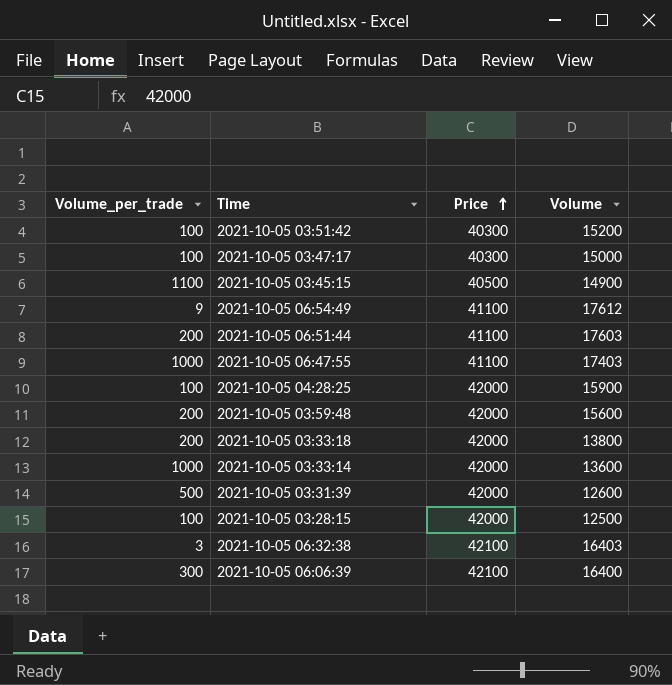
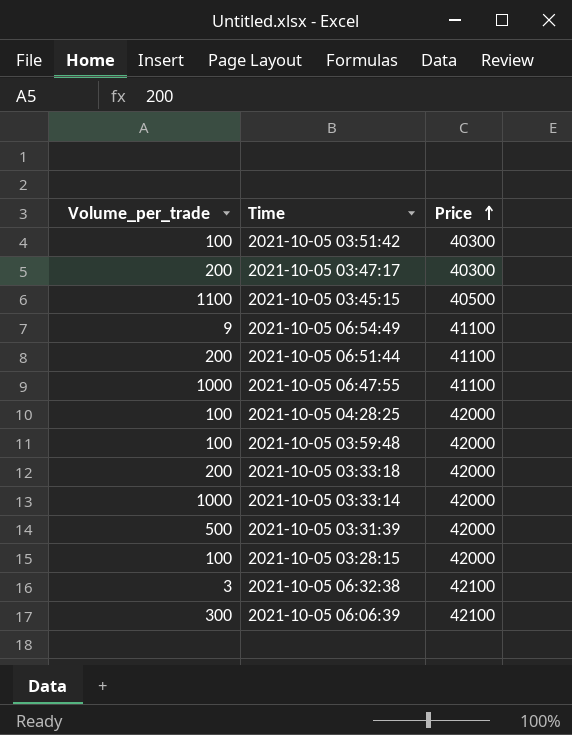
column Volume | position: 4 -> none
2021-10-05 03:47:17 | Volume_per_trade: 100 -> 200
2021-10-05 03:59:48 | Volume_per_trade: 200 -> 100

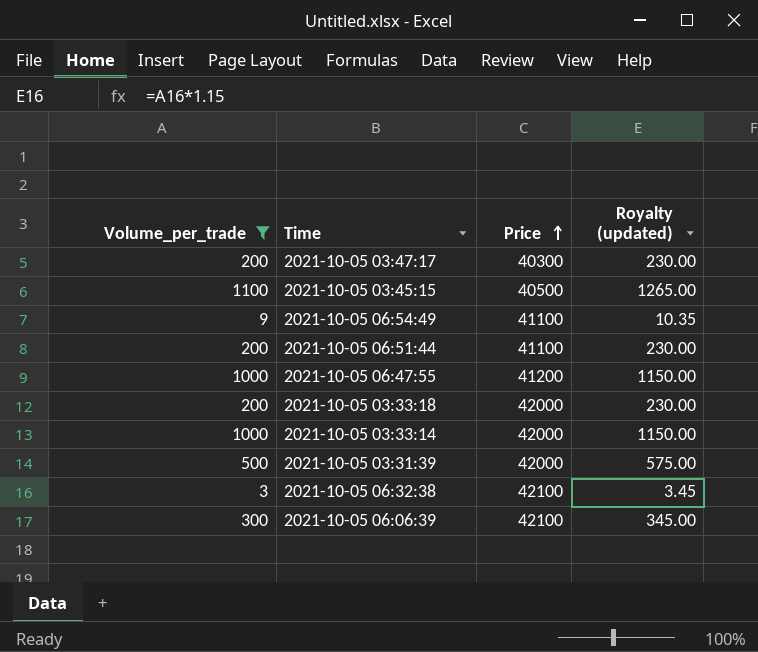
filter: none -> Volume_per_trade != 100
column Royalty (updated) | formula: none -> [Volume_per_trade] * 1.15
2021-10-05 06:47:55 | Price: 41100 -> 41200

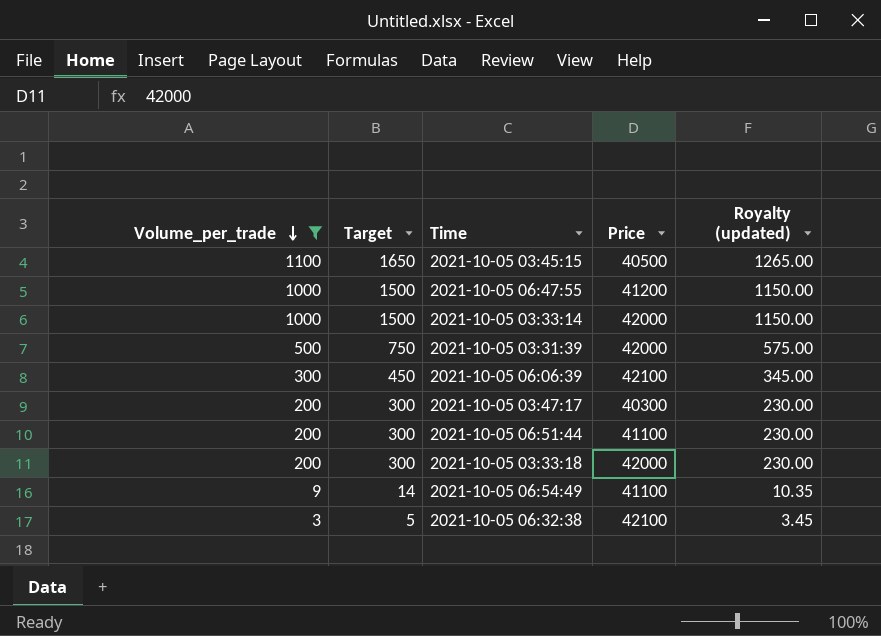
row order: Price ascending -> Volume_per_trade descending
column Target | formula: none -> [Volume_per_trade] * 1.5

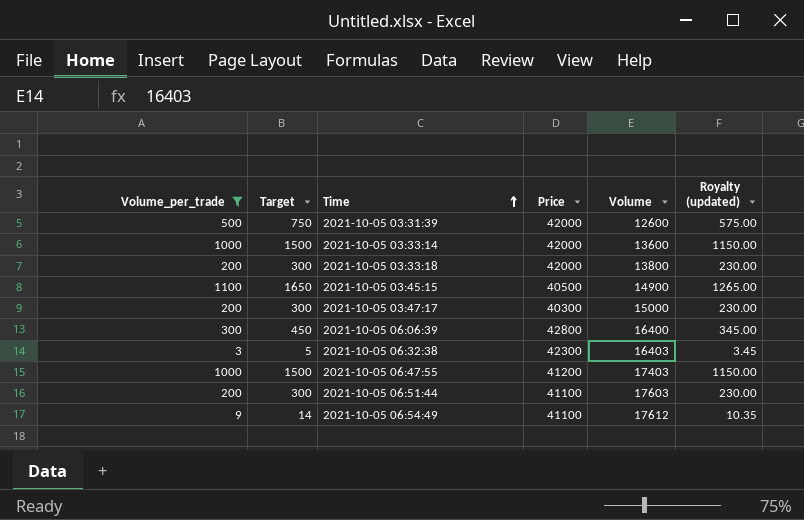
row order: Volume_per_trade descending -> Time ascending
column Volume | position: none -> 5
2021-10-05 06:06:39 | Price: 42100 -> 42800
2021-10-05 06:32:38 | Price: 42100 -> 42300

